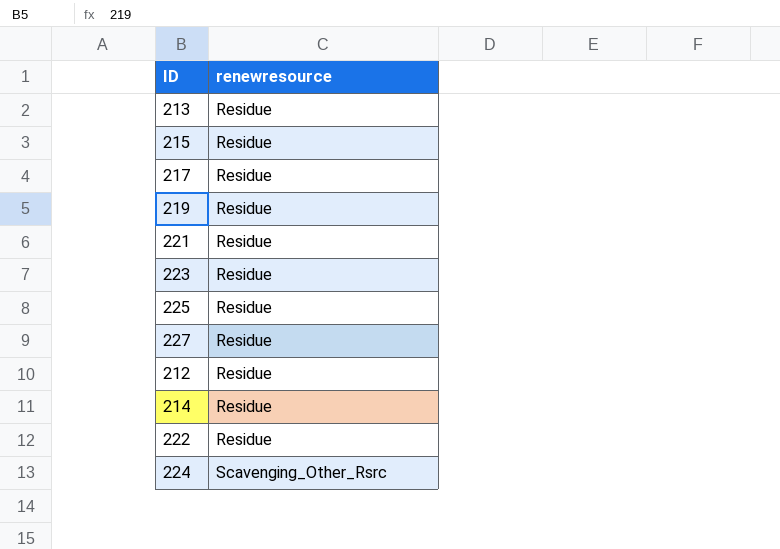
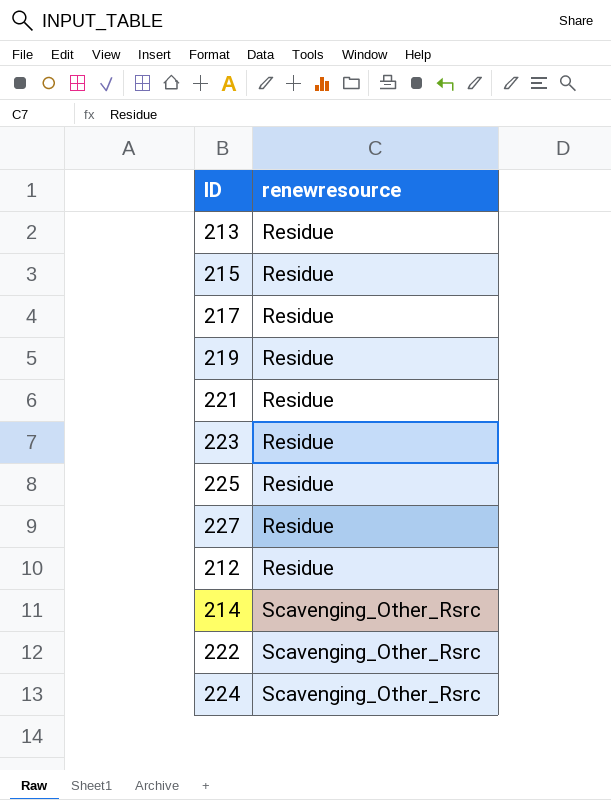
214 | renewresource: Residue -> Scavenging_Other_Rsrc
222 | renewresource: Residue -> Scavenging_Other_Rsrc

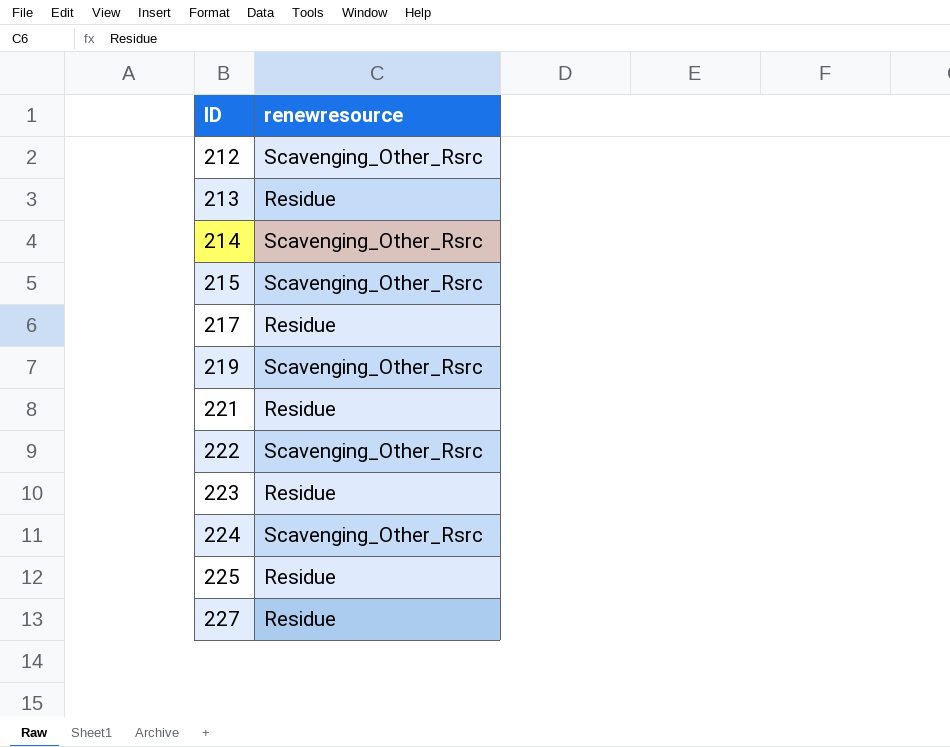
row order: renewresource ascending -> ID ascending
212 | renewresource: Residue -> Scavenging_Other_Rsrc
215 | renewresource: Residue -> Scavenging_Other_Rsrc
219 | renewresource: Residue -> Scavenging_Other_Rsrc

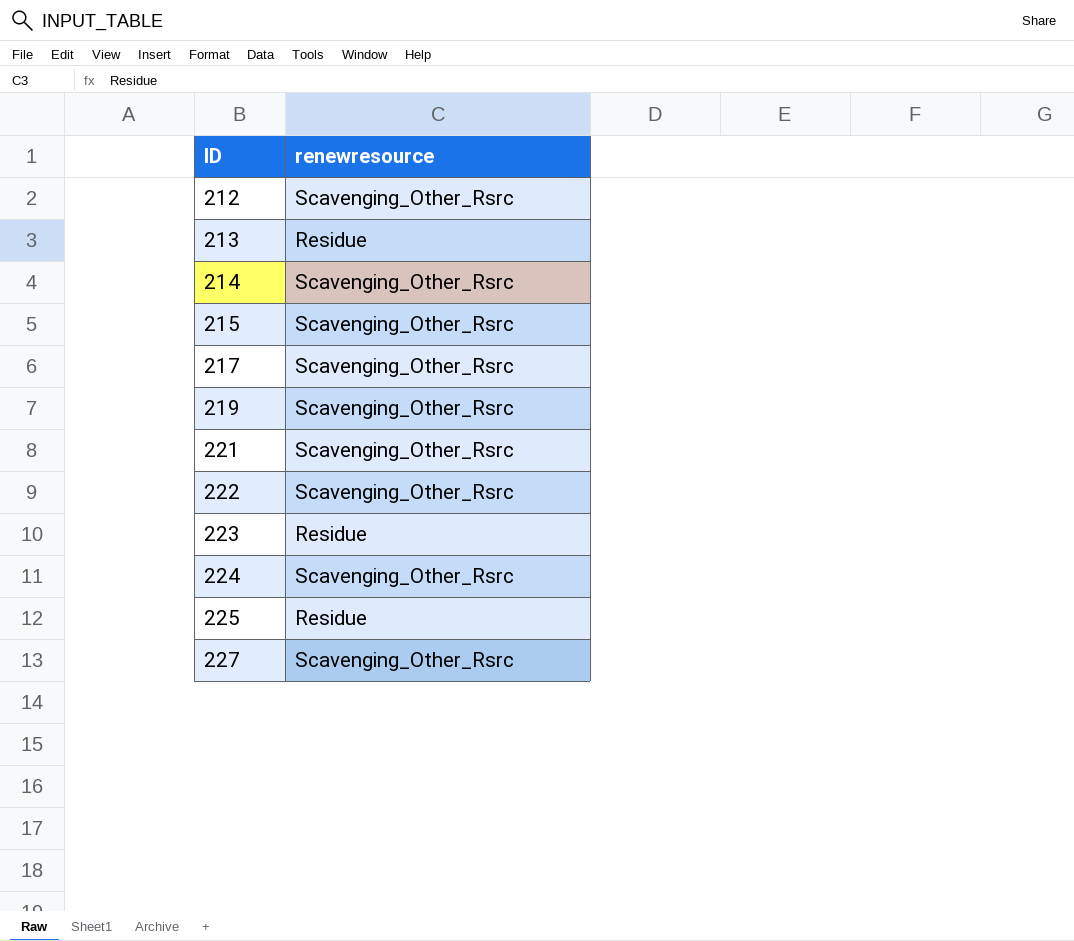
217 | renewresource: Residue -> Scavenging_Other_Rsrc
221 | renewresource: Residue -> Scavenging_Other_Rsrc
227 | renewresource: Residue -> Scavenging_Other_Rsrc

